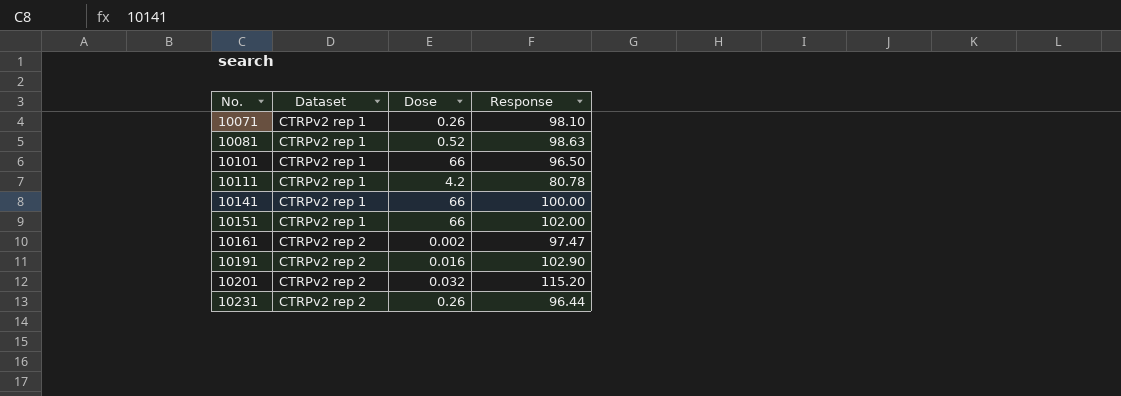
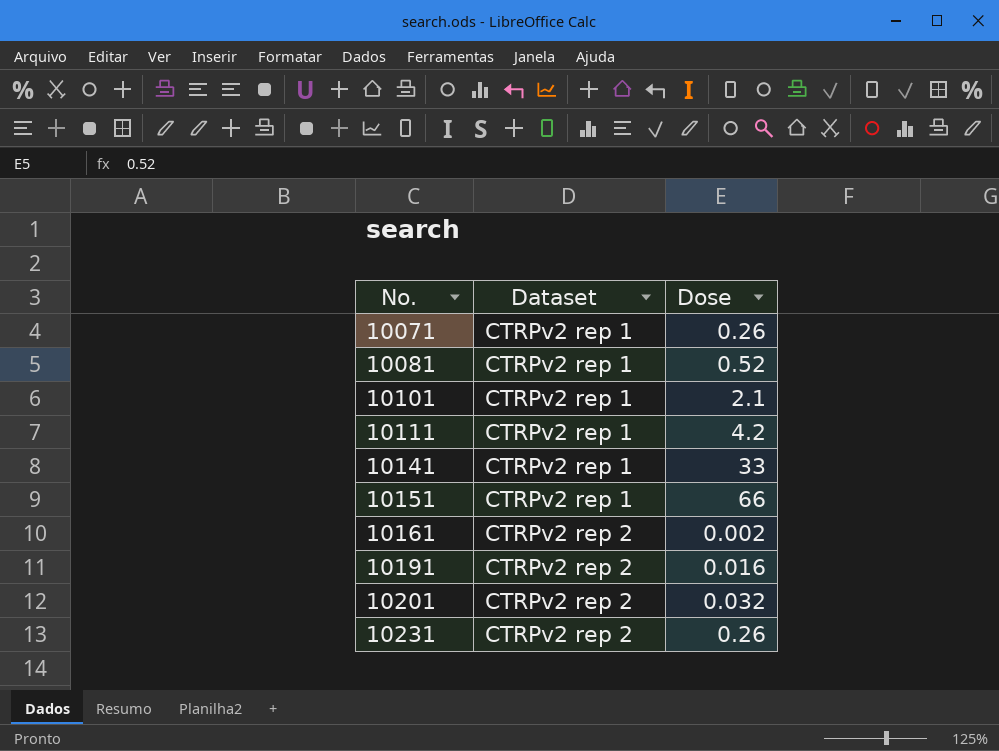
column Response | position: 4 -> none
10101 | Dose: 66 -> 2.1
10141 | Dose: 66 -> 33

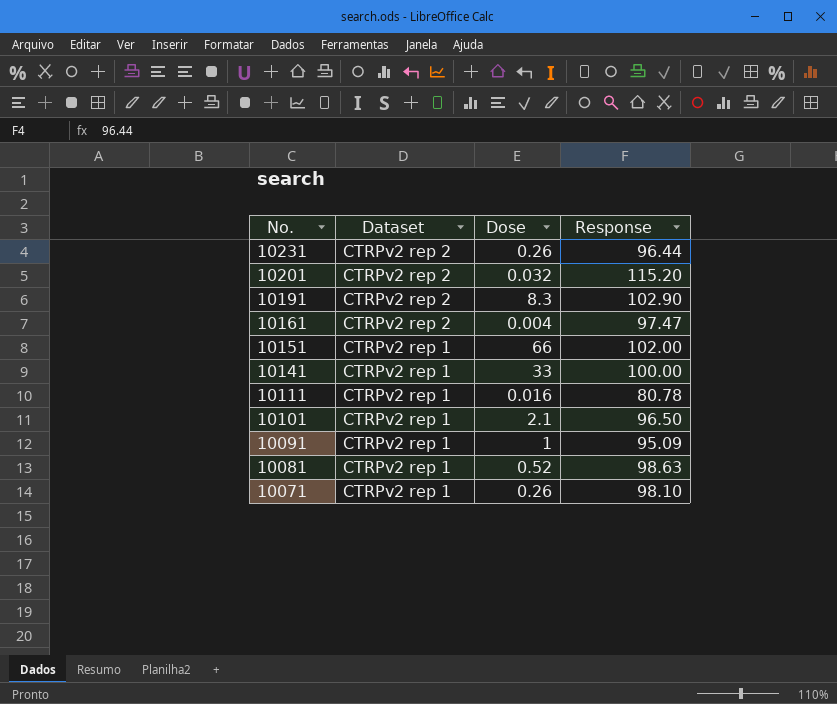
row order: No. ascending -> No. descending
column Response | position: none -> 4
10191 | Dose: 0.016 -> 8.3
10161 | Dose: 0.002 -> 0.004
10111 | Dose: 4.2 -> 0.016
row 10091: none -> CTRPv2 rep 1 | 1 | 95.09

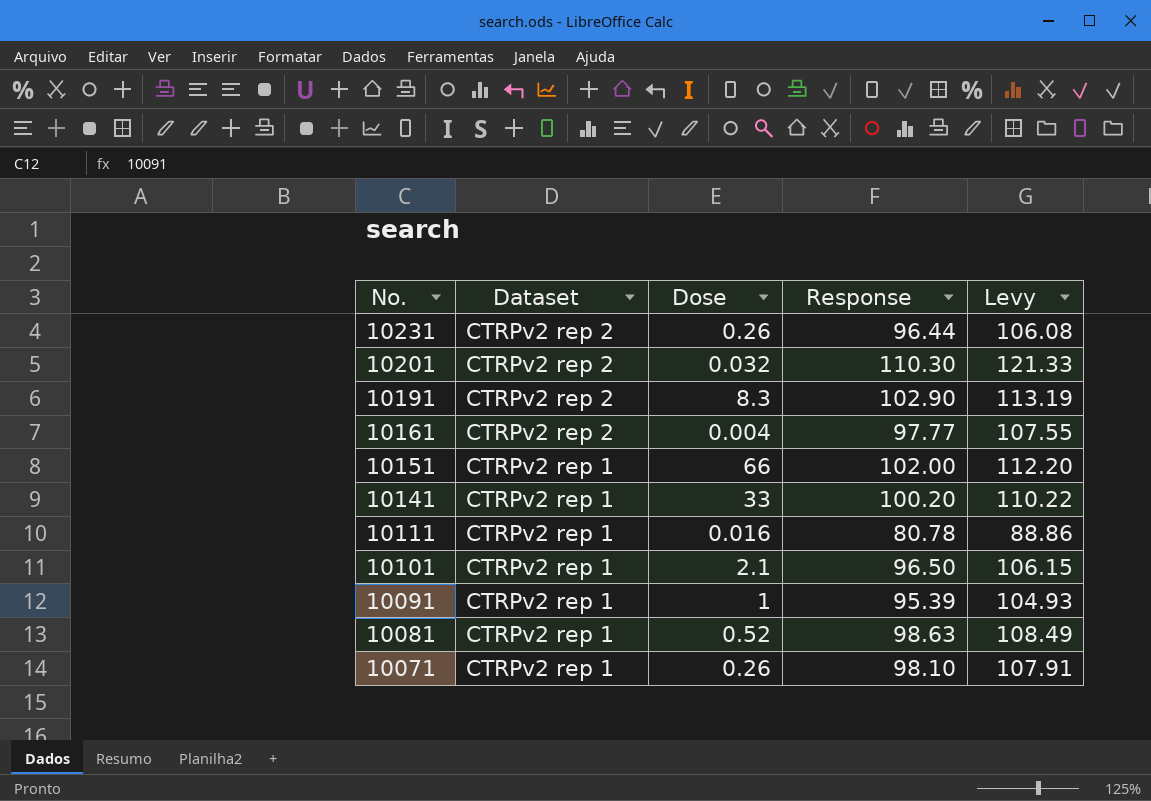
column Levy | formula: none -> [Response] * 1.1
10201 | Response: 115.20 -> 110.30
10161 | Response: 97.47 -> 97.77
10141 | Response: 100.00 -> 100.20
10091 | Response: 95.09 -> 95.39

